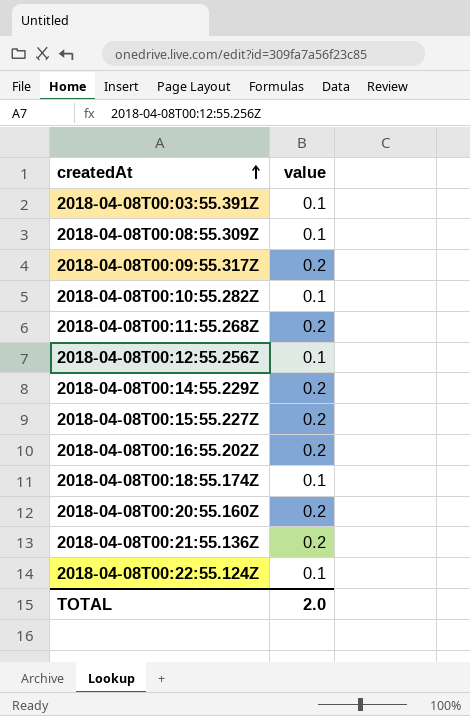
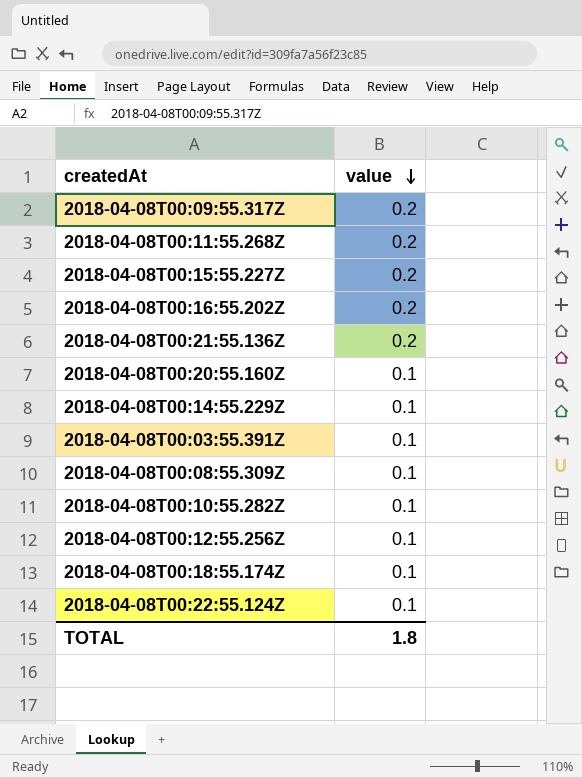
row order: createdAt ascending -> value descending
2018-04-08T00:20:55.160Z | value: 0.2 -> 0.1
2018-04-08T00:14:55.229Z | value: 0.2 -> 0.1
TOTAL | value: 2.0 -> 1.8

